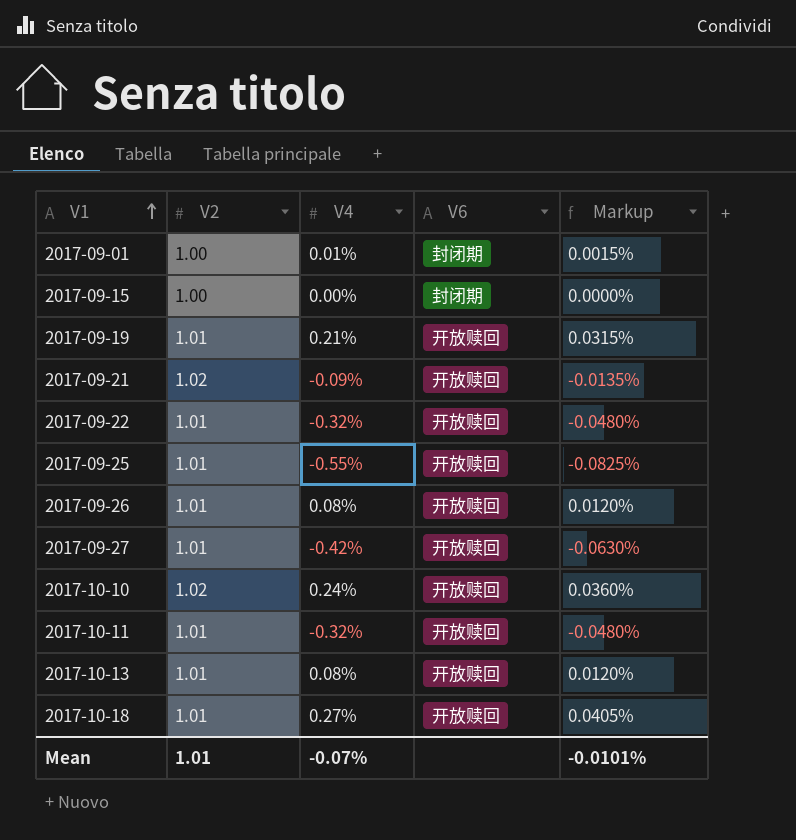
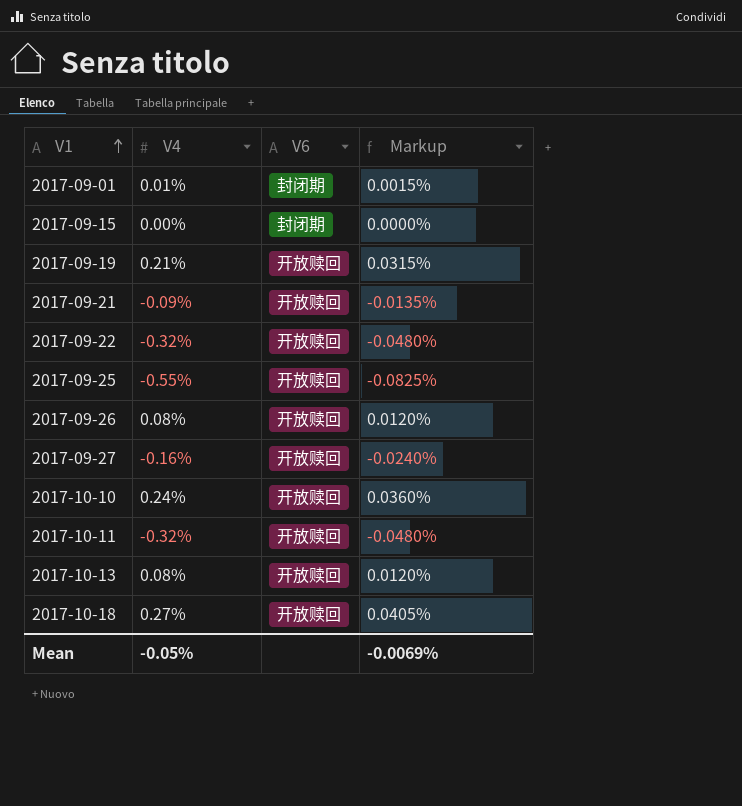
column V2 | position: 2 -> none
2017-09-27 | V4: -0.42% -> -0.16%
2017-09-27 | Markup: -0.0630% -> -0.0240%
Mean | V4: -0.07% -> -0.05%
Mean | Markup: -0.0101% -> -0.0069%

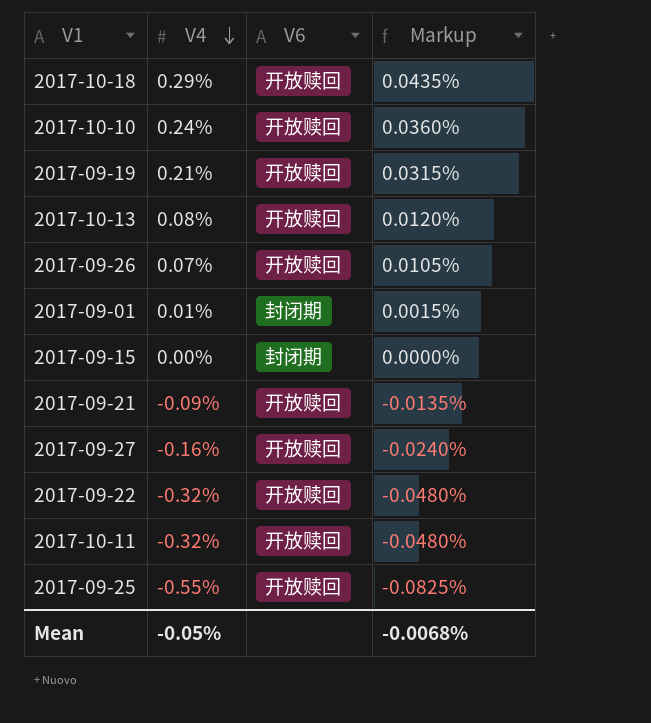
row order: V1 ascending -> V4 descending
2017-10-18 | V4: 0.27% -> 0.29%
2017-10-18 | Markup: 0.0405% -> 0.0435%
2017-09-26 | V4: 0.08% -> 0.07%
2017-09-26 | Markup: 0.0120% -> 0.0105%
Mean | Markup: -0.0069% -> -0.0068%

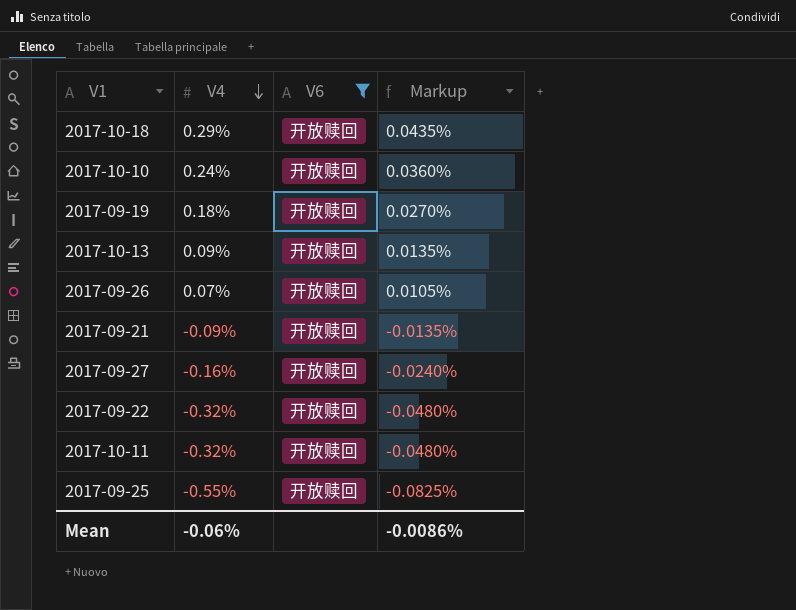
filter: none -> V6 = 开放赎回
2017-09-19 | V4: 0.21% -> 0.18%
2017-09-19 | Markup: 0.0315% -> 0.0270%
2017-10-13 | V4: 0.08% -> 0.09%
2017-10-13 | Markup: 0.0120% -> 0.0135%
Mean | V4: -0.05% -> -0.06%
Mean | Markup: -0.0068% -> -0.0086%

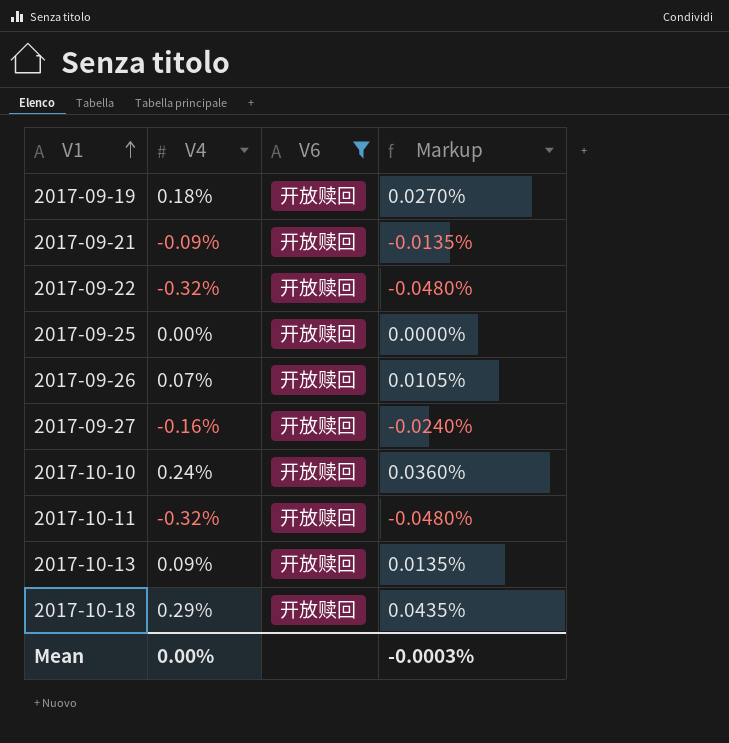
row order: V4 descending -> V1 ascending
2017-09-25 | V4: -0.55% -> 0.00%
2017-09-25 | Markup: -0.0825% -> 0.0000%
Mean | V4: -0.06% -> 0.00%
Mean | Markup: -0.0086% -> -0.0003%

